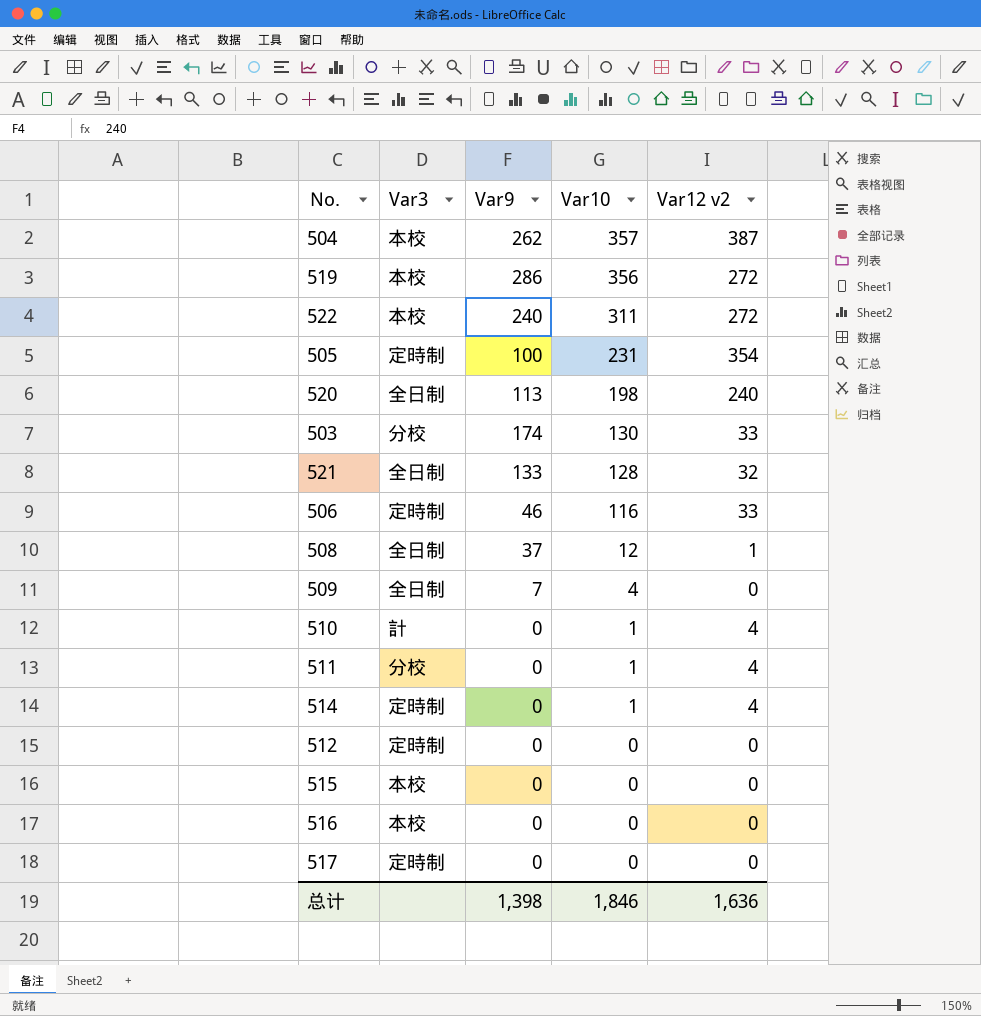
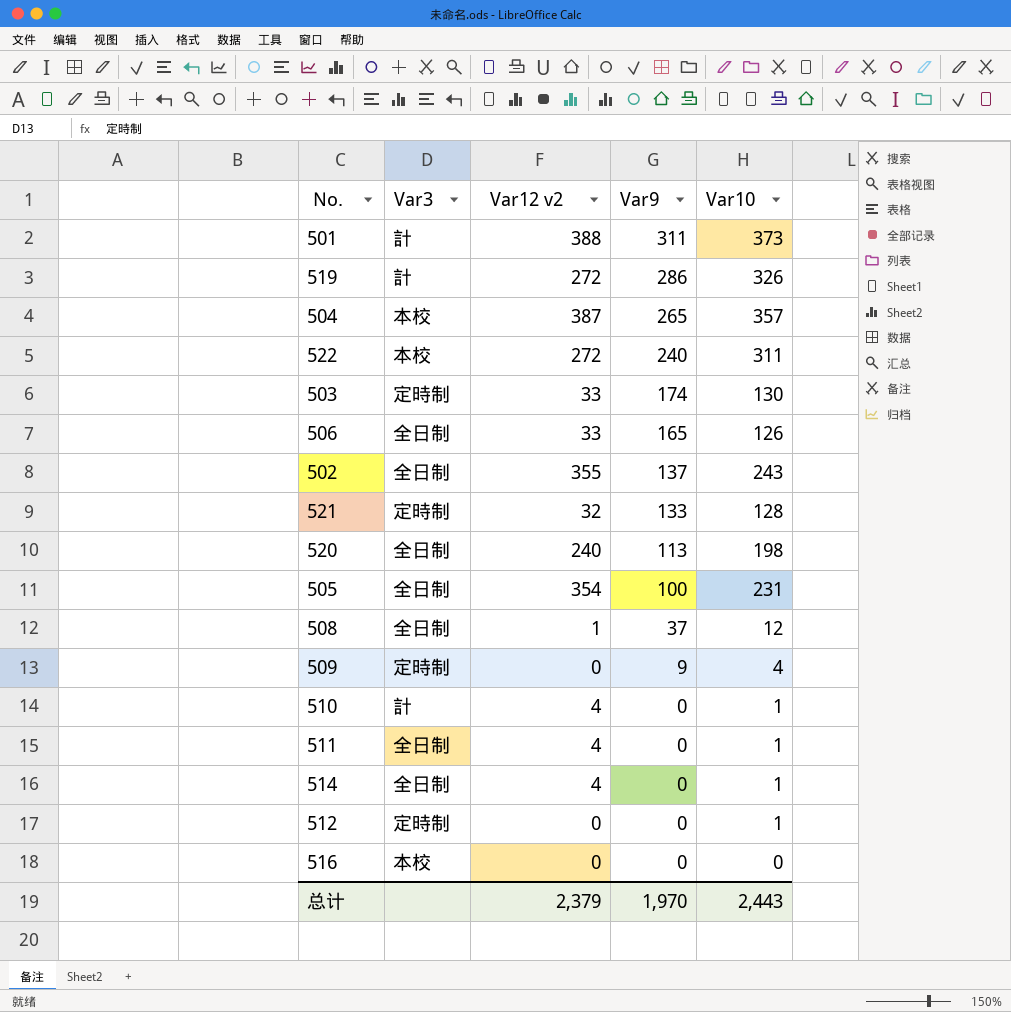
row order: Var10 descending -> Var9 descending
column Var12 v2 | position: 5 -> 3
row 515: 本校 | 0 | 0 | 0 -> none
row 517: 定時制 | 0 | 0 | 0 -> none
row 501: none -> 計 | 388 | 311 | 373
519 | Var3: 本校 -> 計
519 | Var10: 356 -> 326
504 | Var9: 262 -> 265
503 | Var3: 分校 -> 定時制
506 | Var3: 定時制 -> 全日制
506 | Var9: 46 -> 165
506 | Var10: 116 -> 126
row 502: none -> 全日制 | 355 | 137 | 243
521 | Var3: 全日制 -> 定時制
505 | Var3: 定時制 -> 全日制
509 | Var3: 全日制 -> 定時制
509 | Var9: 7 -> 9
511 | Var3: 分校 -> 全日制
514 | Var3: 定時制 -> 全日制
512 | Var10: 0 -> 1
总计 | Var12 v2: 1,636 -> 2,379
总计 | Var9: 1,398 -> 1,970
总计 | Var10: 1,846 -> 2,443

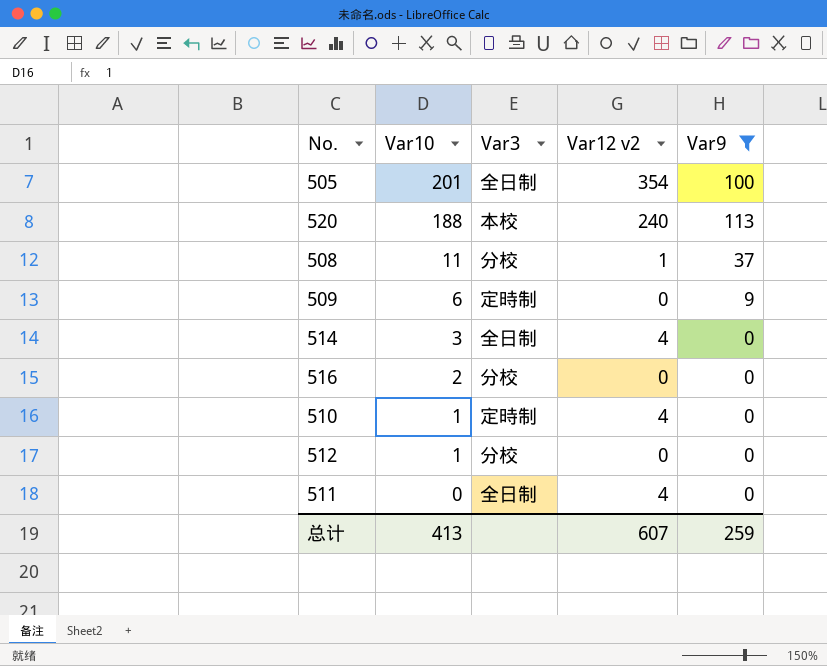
filter: none -> Var9 <= 113
row order: Var9 descending -> Var10 descending
column Var10 | position: 5 -> 2
505 | Var10: 231 -> 201
520 | Var10: 198 -> 188
520 | Var3: 全日制 -> 本校
508 | Var10: 12 -> 11
508 | Var3: 全日制 -> 分校
509 | Var10: 4 -> 6
514 | Var10: 1 -> 3
516 | Var10: 0 -> 2
516 | Var3: 本校 -> 分校
510 | Var3: 計 -> 定時制
512 | Var3: 定時制 -> 分校
511 | Var10: 1 -> 0
总计 | Var10: 2,443 -> 413
总计 | Var12 v2: 2,379 -> 607
总计 | Var9: 1,970 -> 259

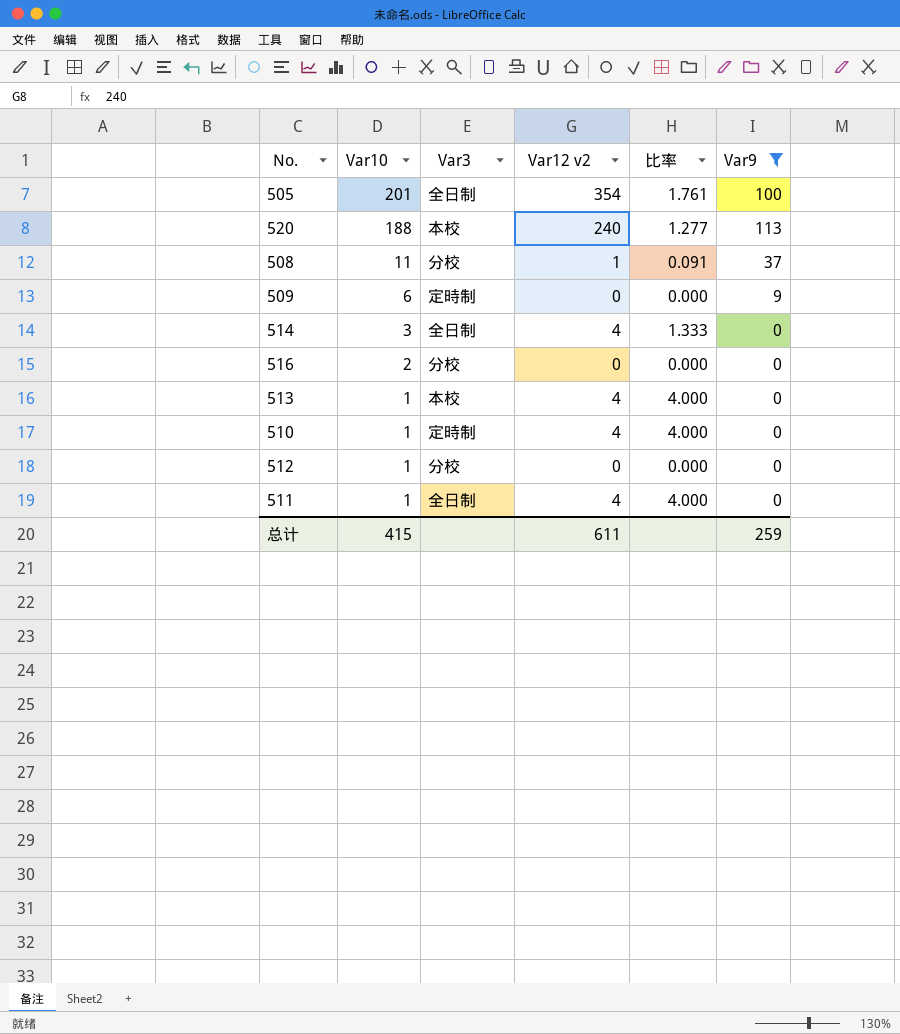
column 比率 | formula: none -> [Var12 v2] / [Var10]
row 513: none -> 1 | 本校 | 4 | 4.000 | 0
511 | Var10: 0 -> 1
总计 | Var10: 413 -> 415
总计 | Var12 v2: 607 -> 611

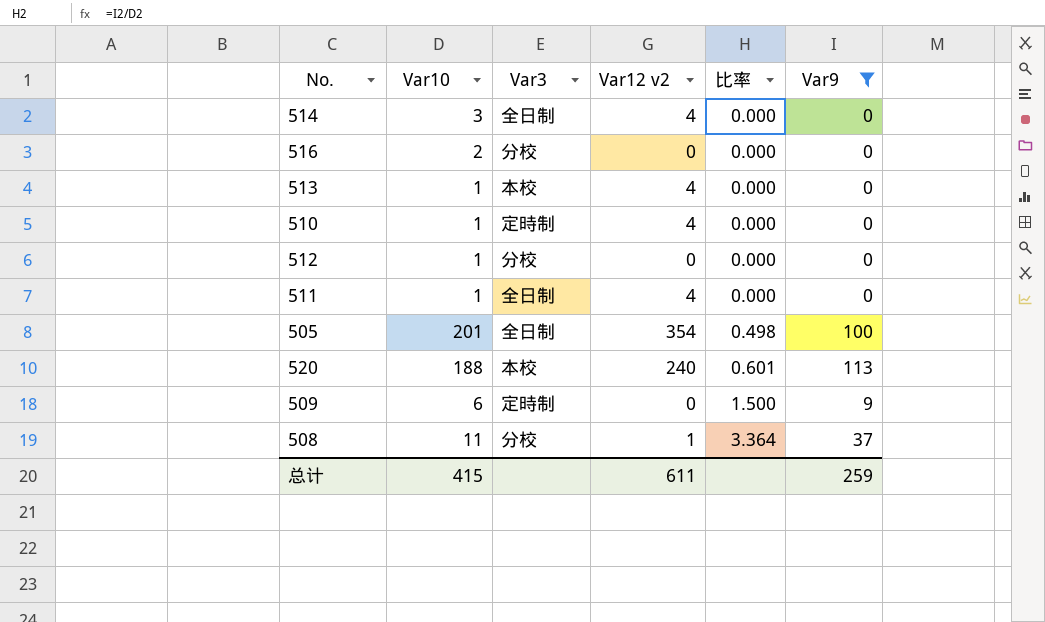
row order: Var10 descending -> 比率 ascending
column 比率 | formula: [Var12 v2] / [Var10] -> [Var9] / [Var10]

